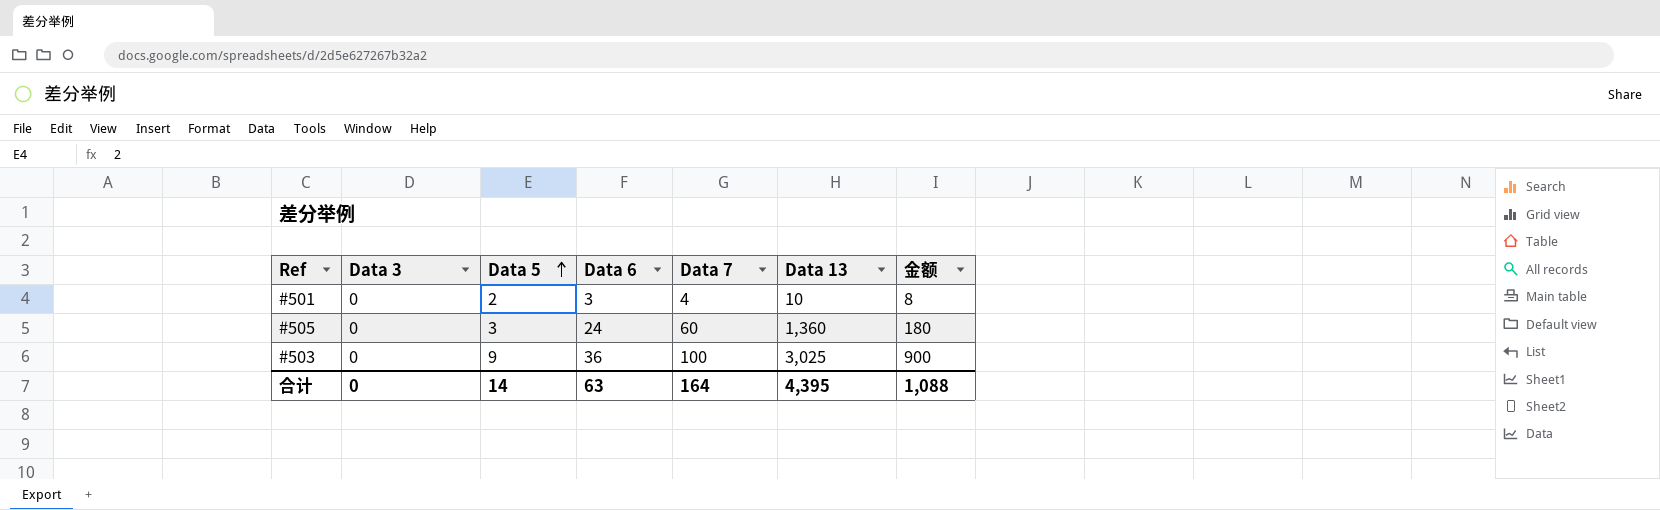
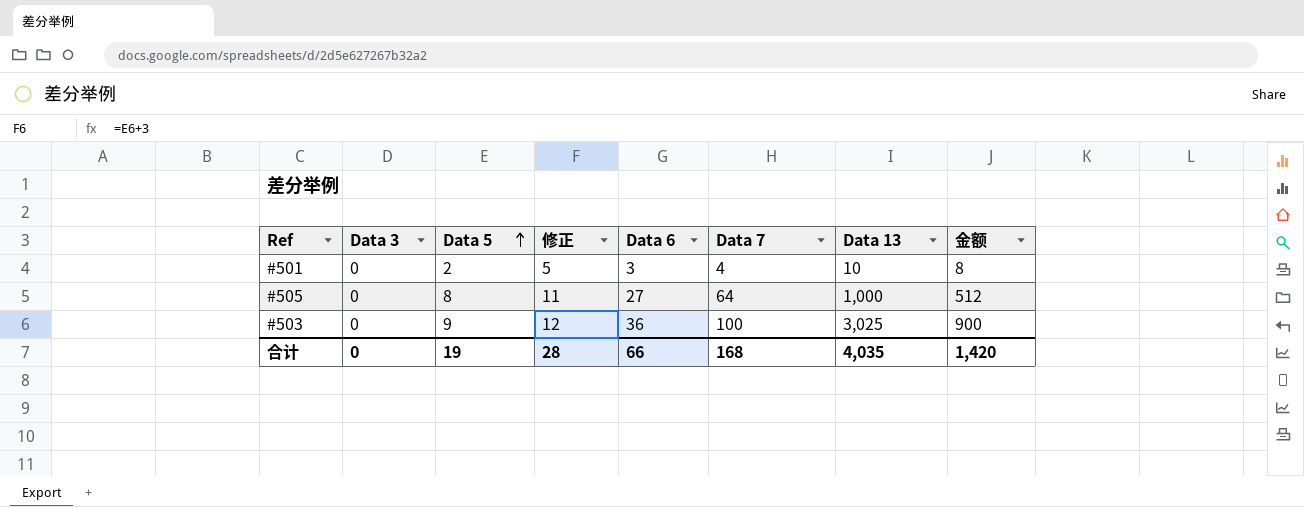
column 修正 | formula: none -> [Data 5] + 3
#505 | Data 5: 3 -> 8
#505 | Data 6: 24 -> 27
#505 | Data 7: 60 -> 64
#505 | Data 13: 1,360 -> 1,000
#505 | 金额: 180 -> 512
合计 | Data 5: 14 -> 19
合计 | Data 6: 63 -> 66
合计 | Data 7: 164 -> 168
合计 | Data 13: 4,395 -> 4,035
合计 | 金额: 1,088 -> 1,420

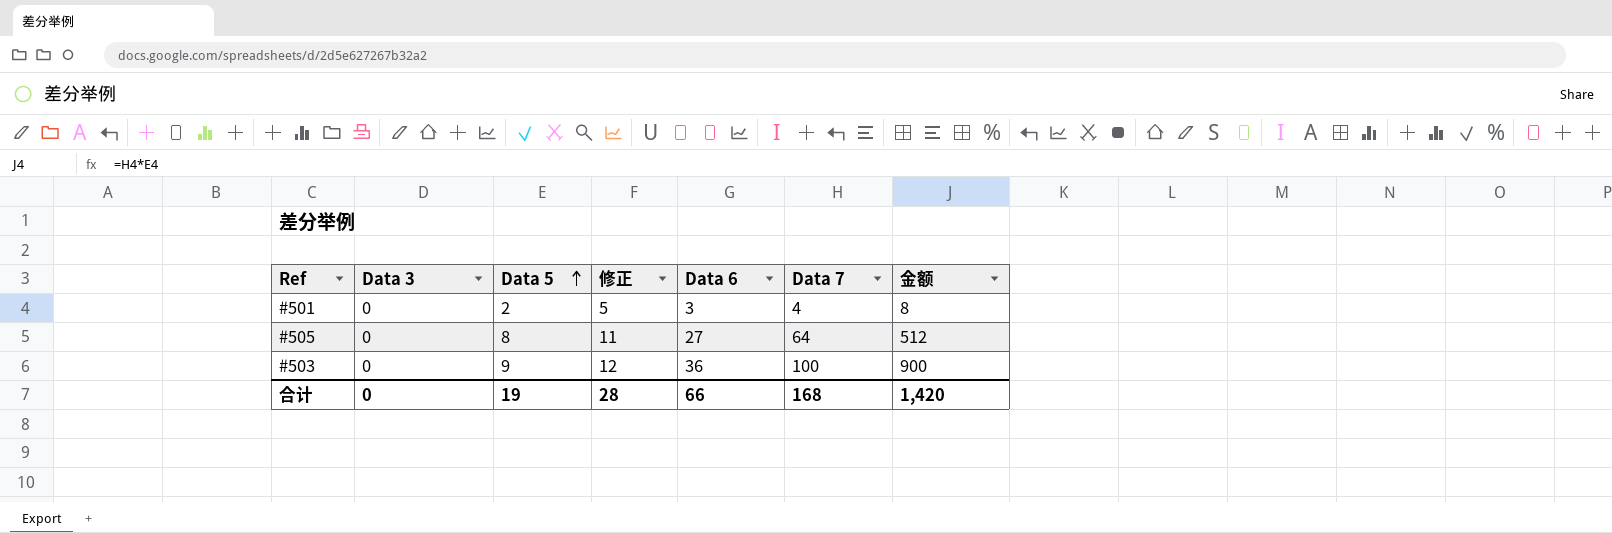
column Data 13 | position: 7 -> none

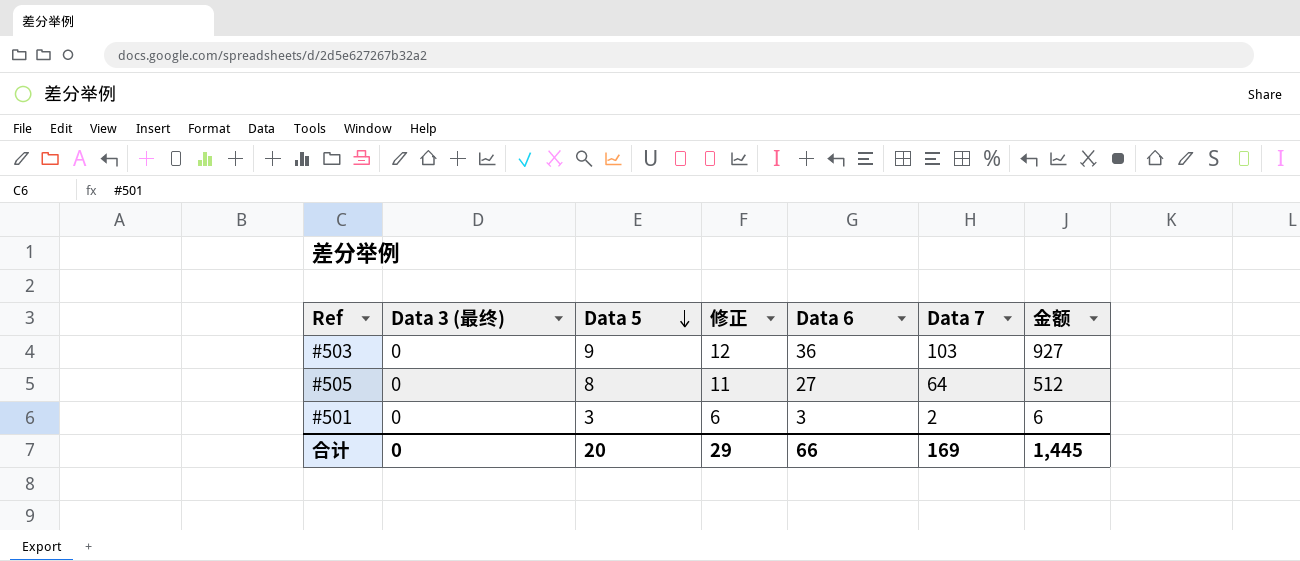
row order: Data 5 ascending -> Data 5 descending
column name: Data 3 -> Data 3 (最终)
#503 | Data 7: 100 -> 103
#503 | 金额: 900 -> 927
#501 | Data 5: 2 -> 3
#501 | 修正: 5 -> 6
#501 | Data 7: 4 -> 2
#501 | 金额: 8 -> 6
合计 | Data 5: 19 -> 20
合计 | 修正: 28 -> 29
合计 | Data 7: 168 -> 169
合计 | 金额: 1,420 -> 1,445

